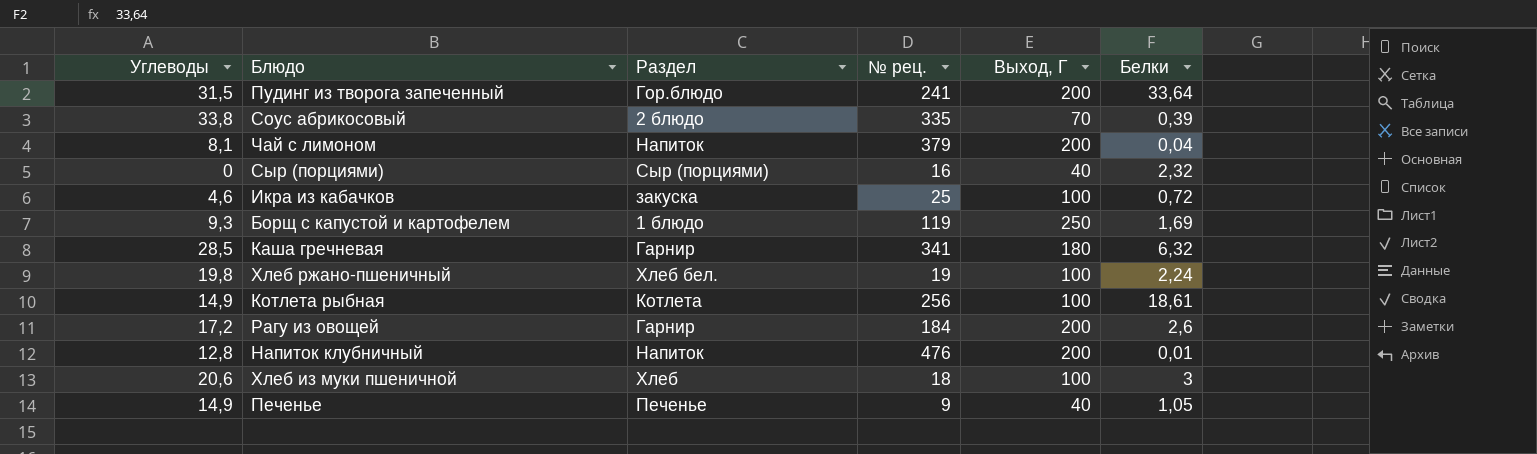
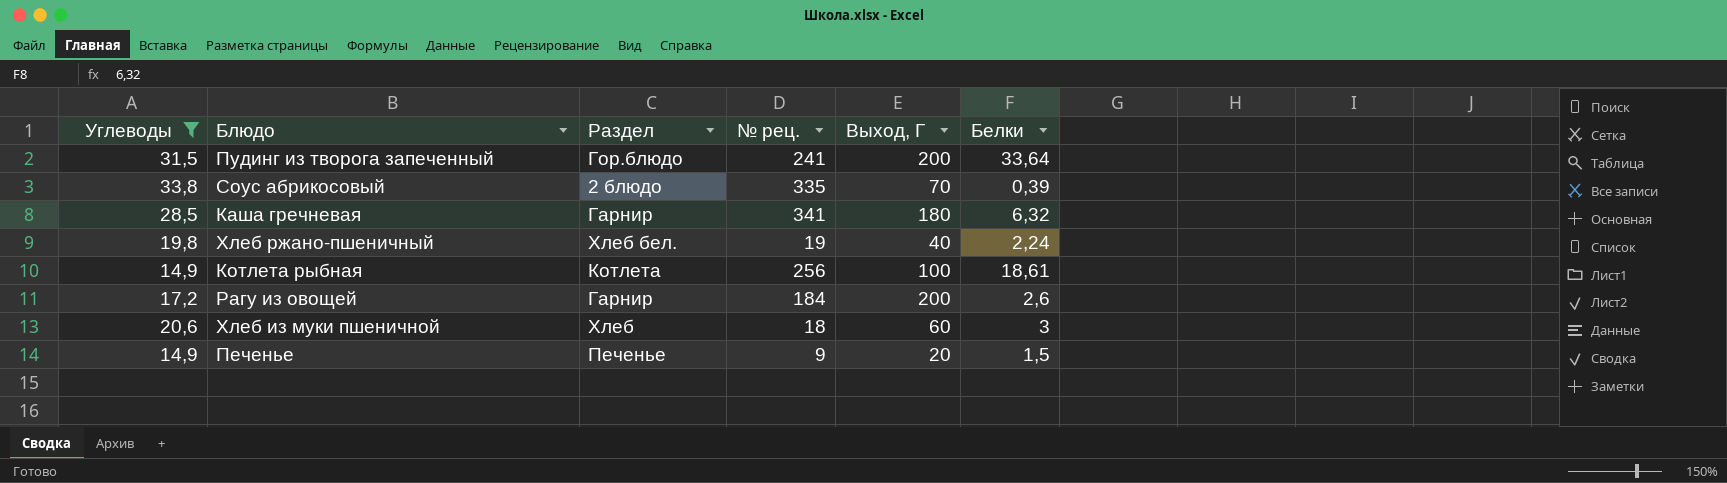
filter: none -> Углеводы >= 14,9
Хлеб ржано-пшеничный | Выход, Г: 100 -> 40
Хлеб из муки пшеничной | Выход, Г: 100 -> 60
Печенье | Выход, Г: 40 -> 20
Печенье | Белки: 1,05 -> 1,5

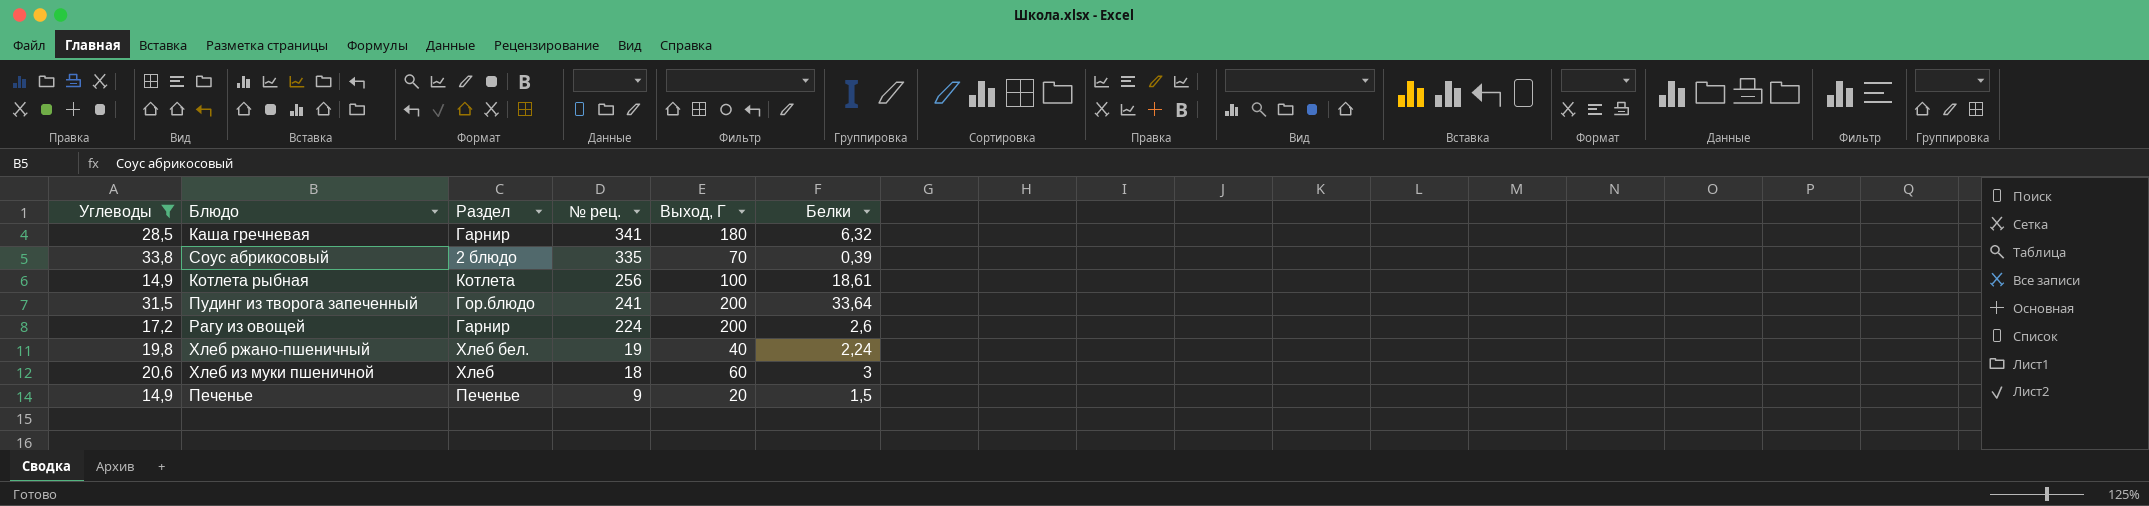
row order: none -> № рец. descending
Рагу из овощей | № рец.: 184 -> 224

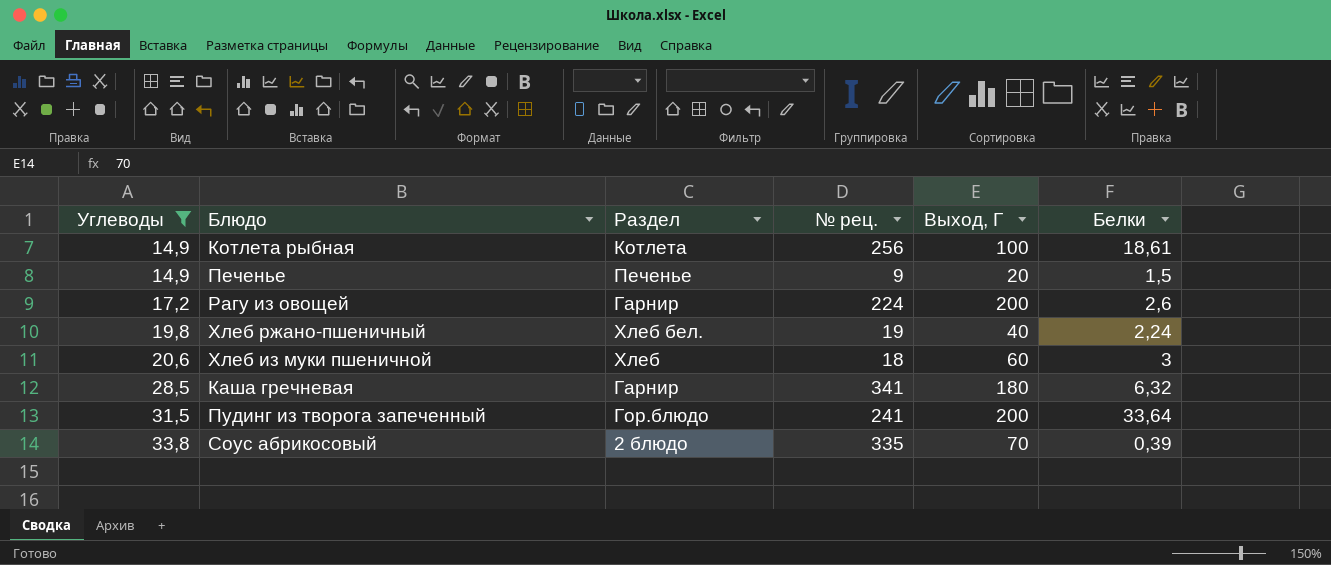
row order: № рец. descending -> Углеводы ascending

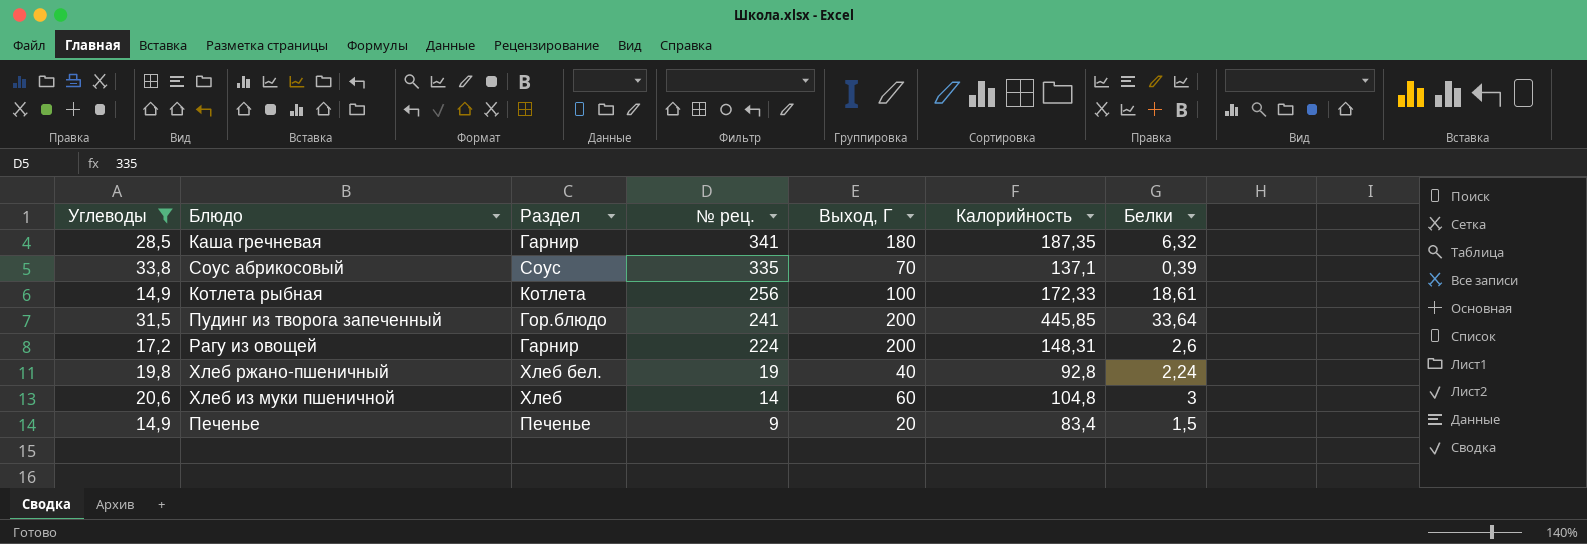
row order: Углеводы ascending -> № рец. descending
column Калорийность | position: none -> 6
Соус абрикосовый | Раздел: 2 блюдо -> Соус
Хлеб из муки пшеничной | № рец.: 18 -> 14

